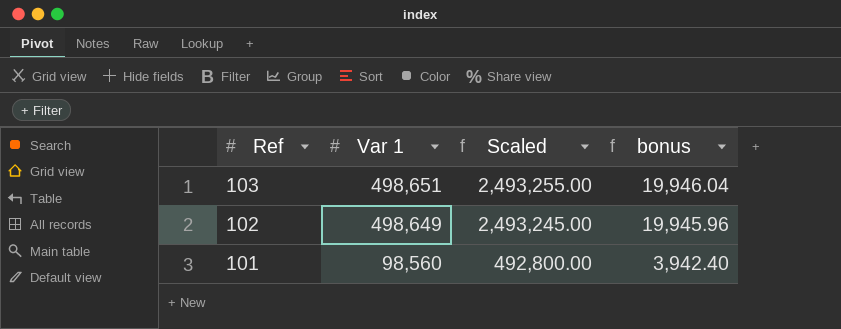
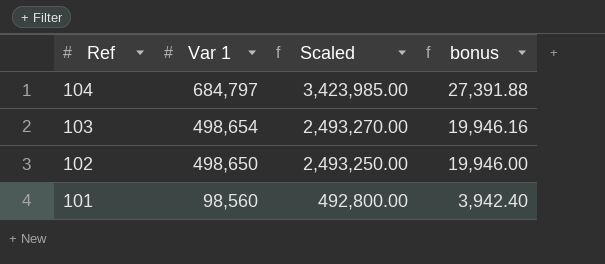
row 104: none -> 684,797 | 3,423,985.00 | 27,391.88
103 | Var 1: 498,651 -> 498,654
103 | Scaled: 2,493,255.00 -> 2,493,270.00
103 | bonus: 19,946.04 -> 19,946.16
102 | Var 1: 498,649 -> 498,650
102 | Scaled: 2,493,245.00 -> 2,493,250.00
102 | bonus: 19,945.96 -> 19,946.00

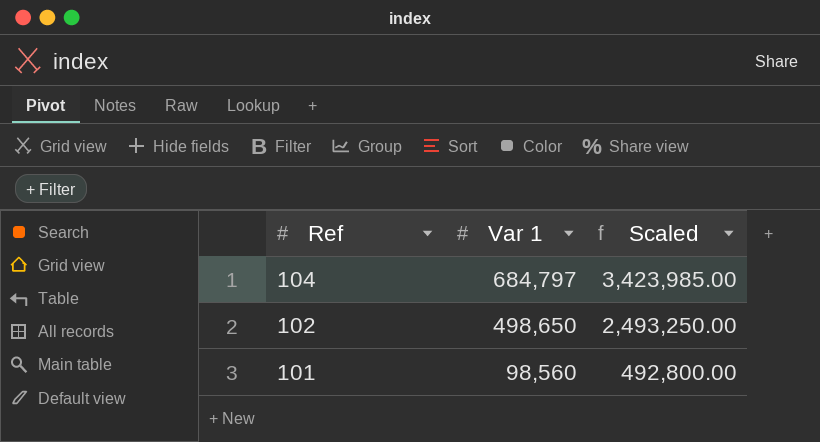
column bonus | formula: [Var 1] * 0.04 -> none
row 103: 498,654 | 2,493,270.00 | 19,946.16 -> none

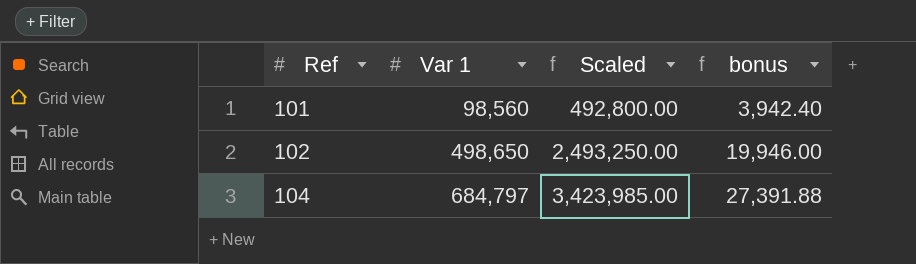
row order: Ref descending -> Ref ascending
column bonus | formula: none -> [Var 1] * 0.04

